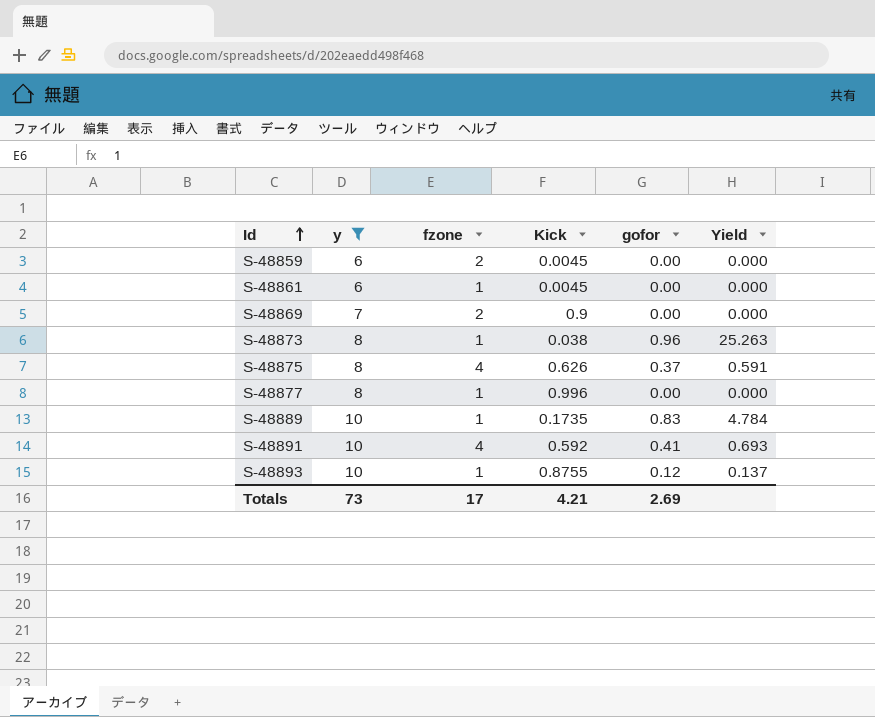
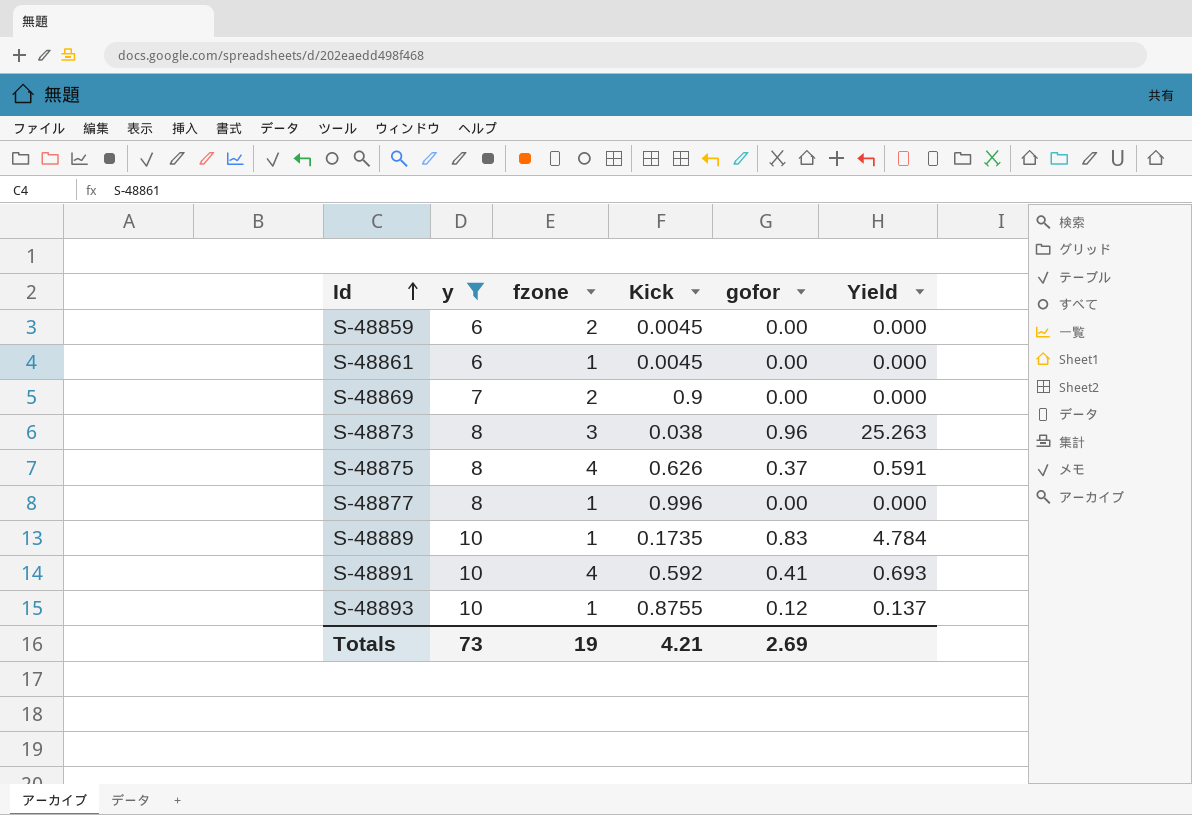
S-48873 | fzone: 1 -> 3
Totals | fzone: 17 -> 19

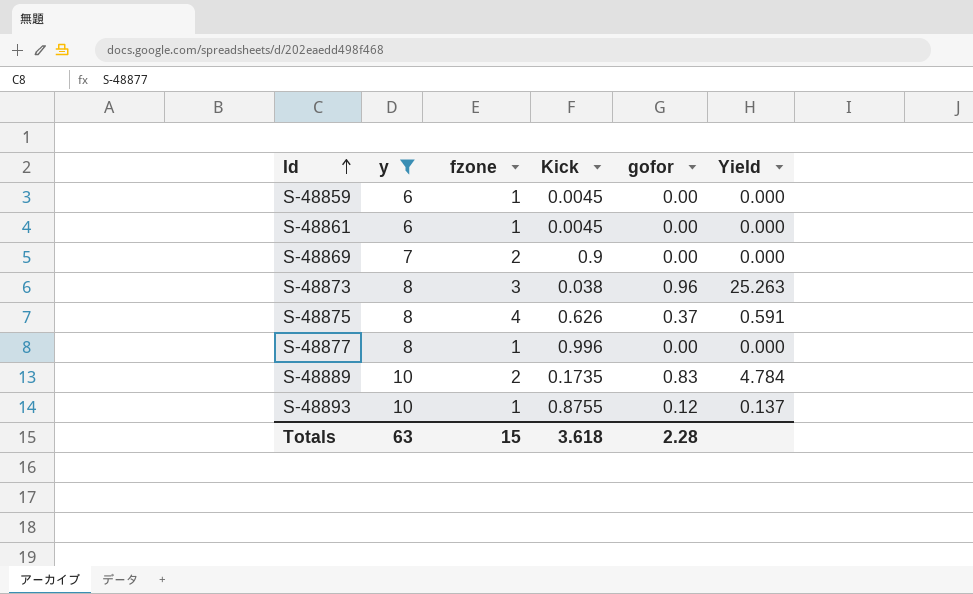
row S-48891: 10 | 4 | 0.592 | 0.41 | 0.693 -> none
S-48859 | fzone: 2 -> 1
S-48889 | fzone: 1 -> 2
Totals | y: 73 -> 63
Totals | fzone: 19 -> 15
Totals | Kick: 4.21 -> 3.618
Totals | gofor: 2.69 -> 2.28

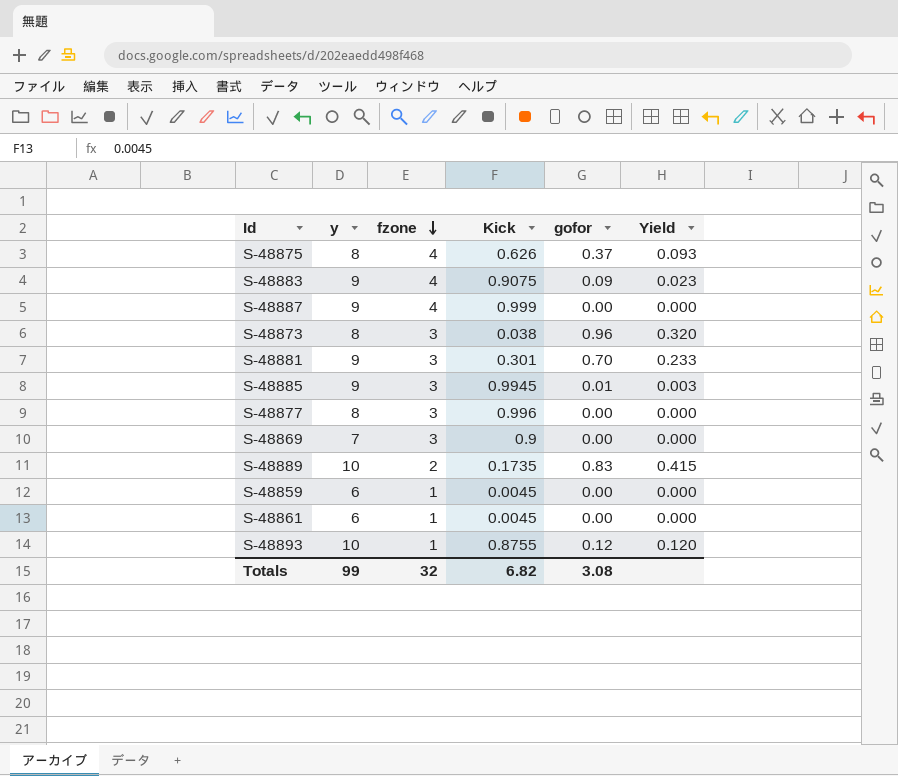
filter: y != 9 -> none
row order: Id ascending -> fzone descending
column Yield | formula: [gofor] / [Kick] -> [gofor] / [fzone]
S-48877 | fzone: 1 -> 3
S-48869 | fzone: 2 -> 3
Totals | y: 63 -> 99
Totals | fzone: 15 -> 32
Totals | Kick: 3.618 -> 6.82
Totals | gofor: 2.28 -> 3.08

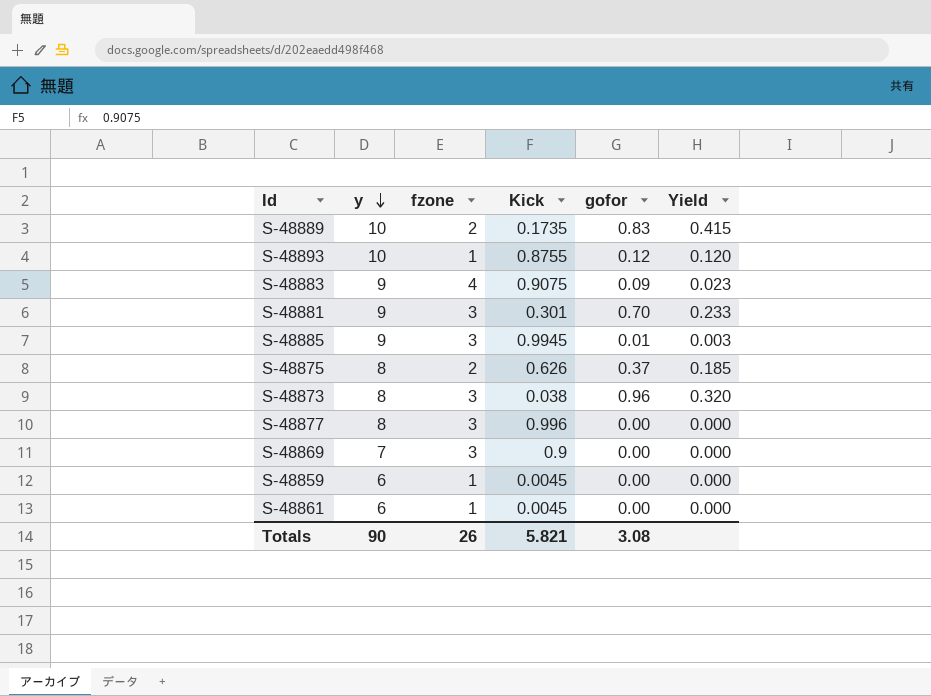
row order: fzone descending -> y descending
row S-48887: 9 | 4 | 0.999 | 0.00 | 0.000 -> none
S-48875 | fzone: 4 -> 2
S-48875 | Yield: 0.093 -> 0.185
Totals | y: 99 -> 90
Totals | fzone: 32 -> 26
Totals | Kick: 6.82 -> 5.821

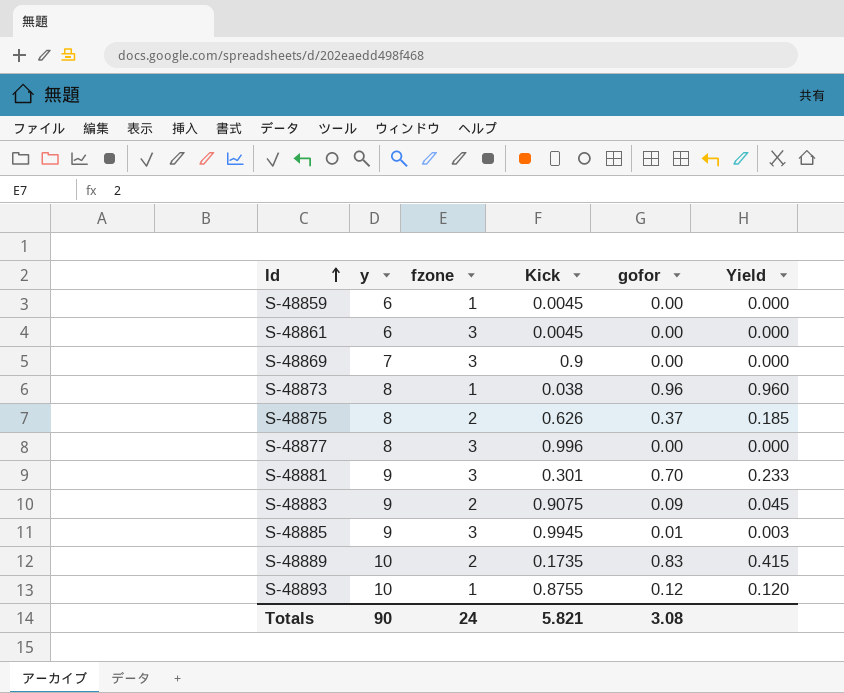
row order: y descending -> Id ascending
S-48861 | fzone: 1 -> 3
S-48873 | fzone: 3 -> 1
S-48873 | Yield: 0.320 -> 0.960
S-48883 | fzone: 4 -> 2
S-48883 | Yield: 0.023 -> 0.045
Totals | fzone: 26 -> 24

